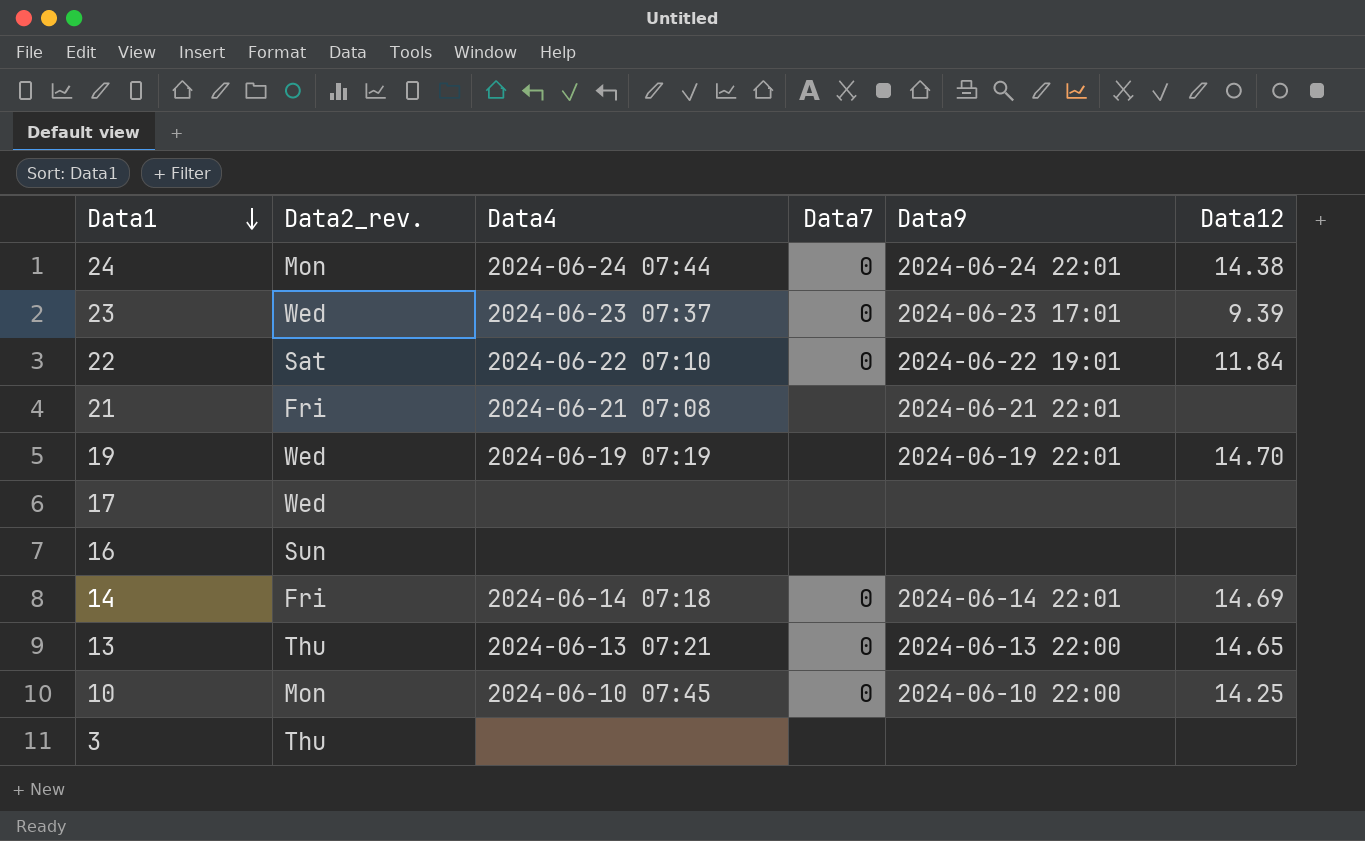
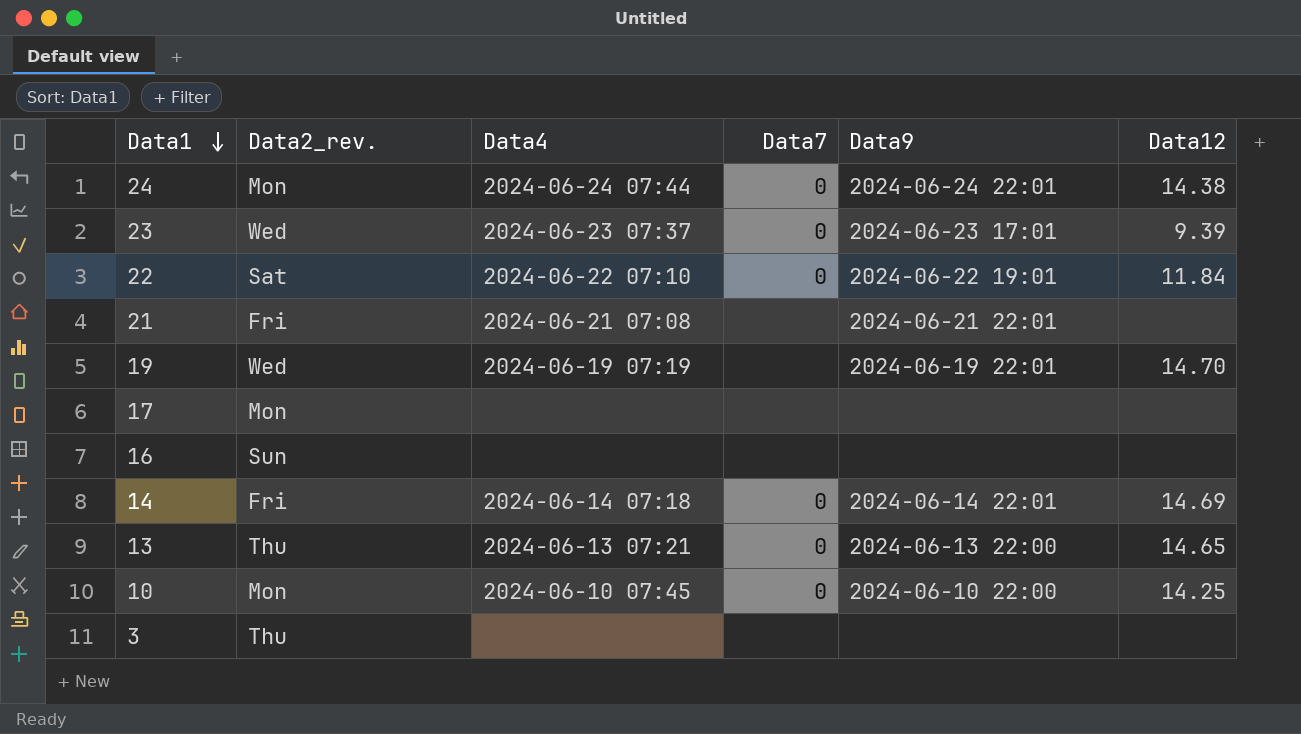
17 | Data2_rev.: Wed -> Mon

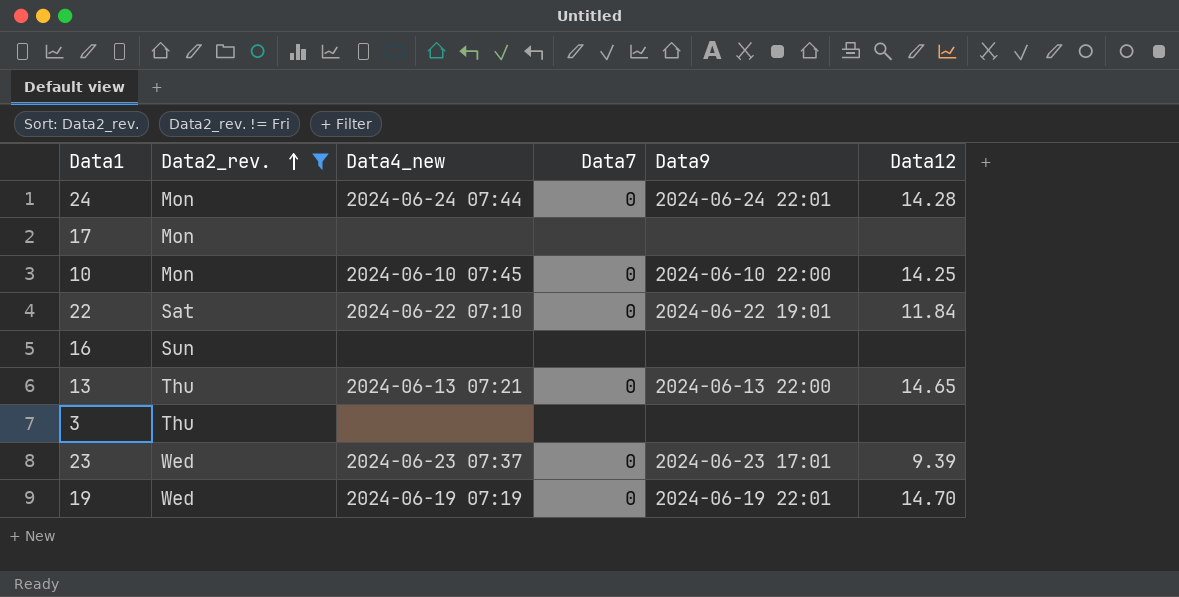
filter: none -> Data2_rev. != Fri
row order: Data1 descending -> Data2_rev. ascending
column name: Data4 -> Data4_new
24 | Data12: 14.38 -> 14.28
19 | Data7: none -> 0

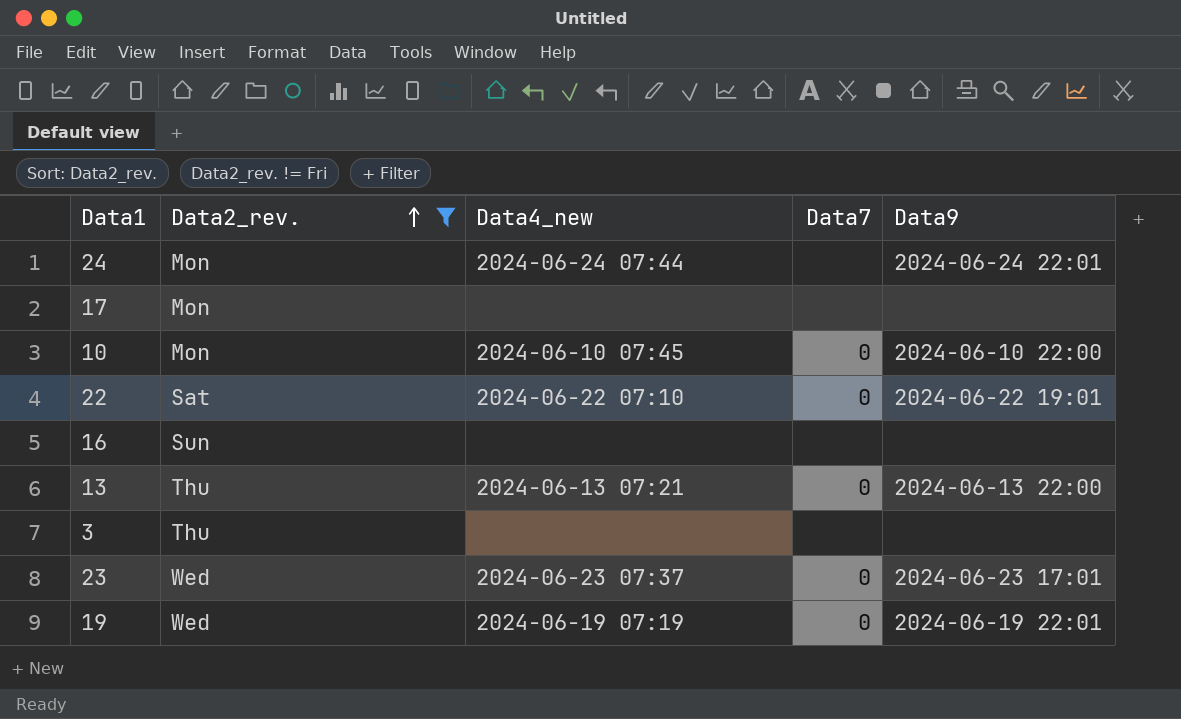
column Data12 | position: 6 -> none
24 | Data7: 0 -> none

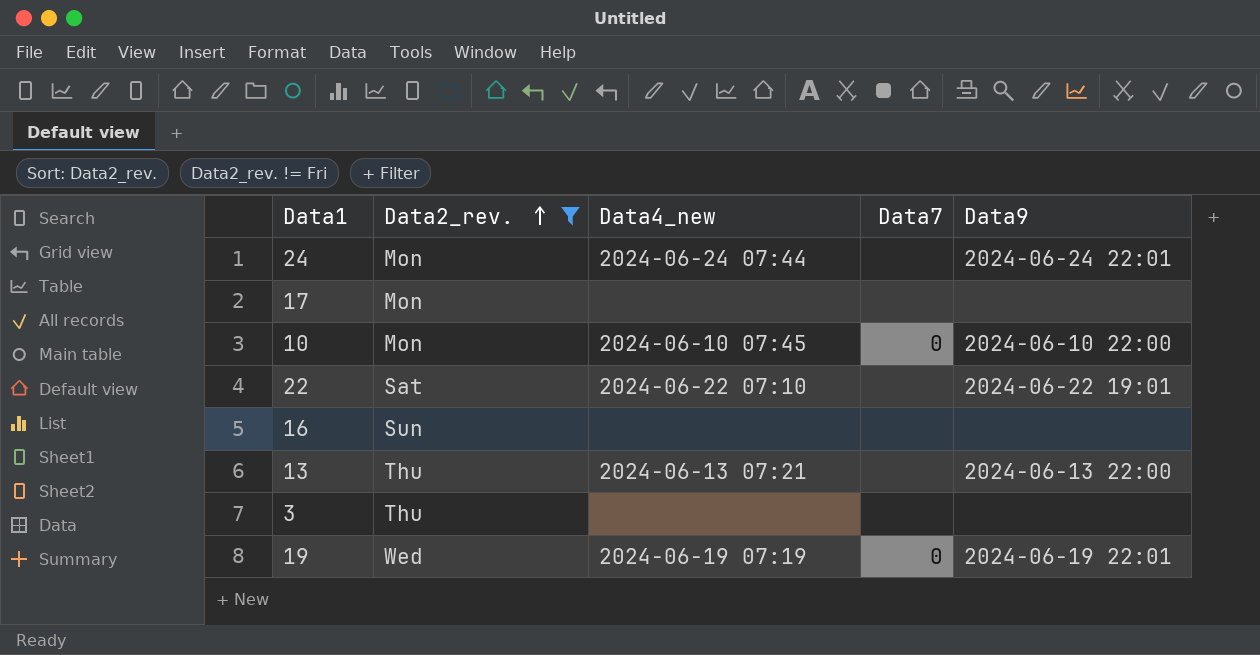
row 23: Wed | 2024-06-23 07:37 | 0 | 2024-06-23 17:01 -> none
22 | Data7: 0 -> none
13 | Data7: 0 -> none

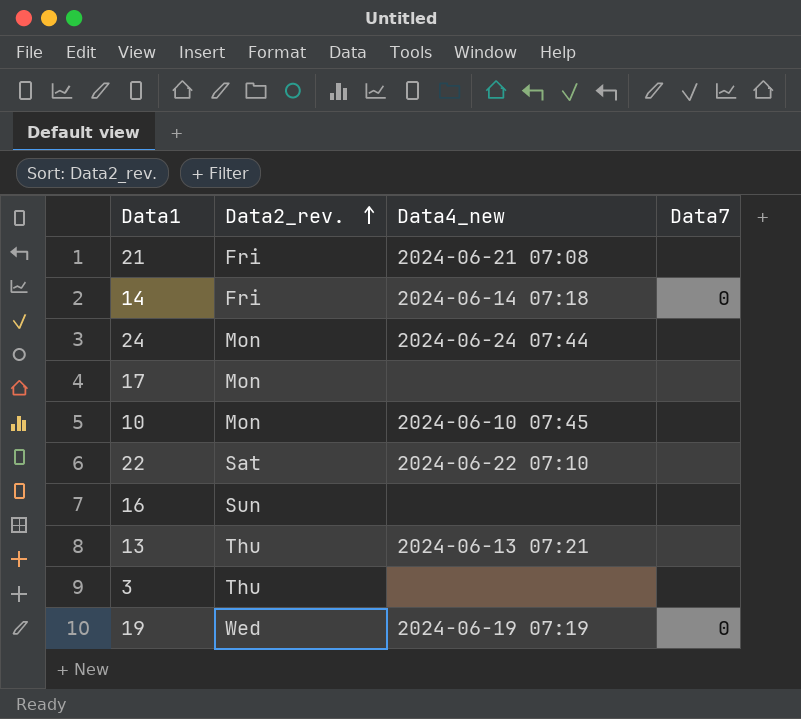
filter: Data2_rev. != Fri -> none
column Data9 | position: 5 -> none
10 | Data7: 0 -> none

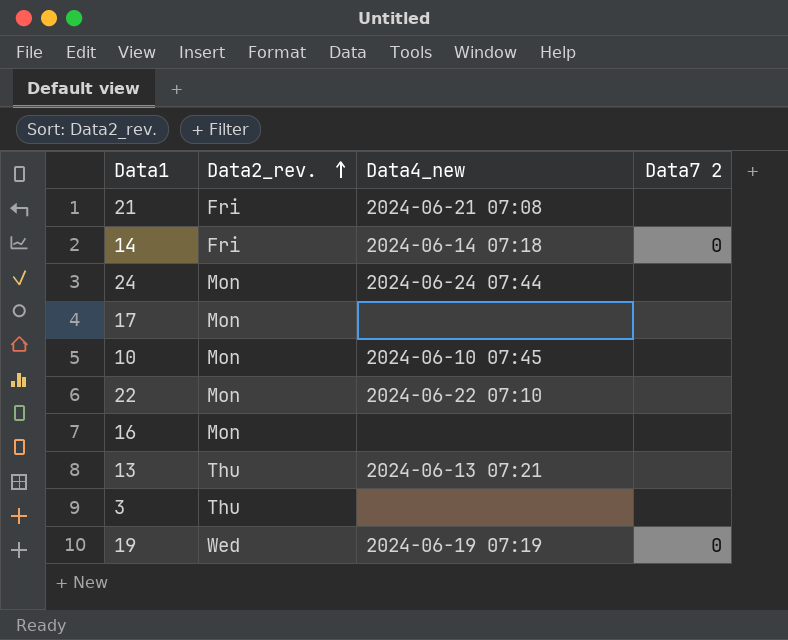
column name: Data7 -> Data7 2
22 | Data2_rev.: Sat -> Mon
16 | Data2_rev.: Sun -> Mon

